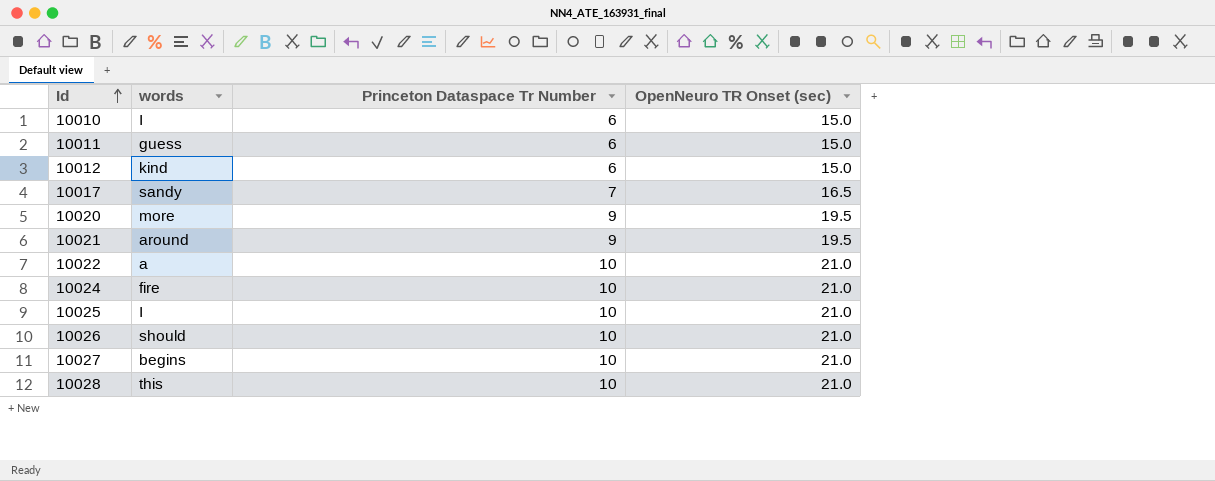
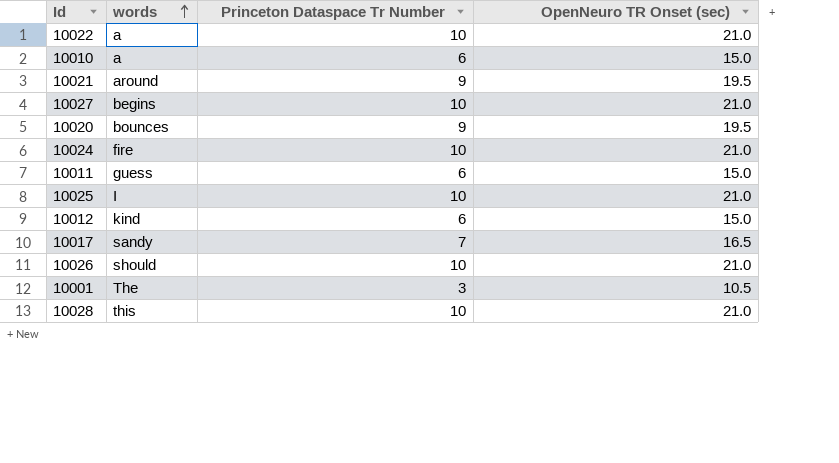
row order: Id ascending -> words ascending
10010 | words: I -> a
10020 | words: more -> bounces
row 10001: none -> The | 3 | 10.5

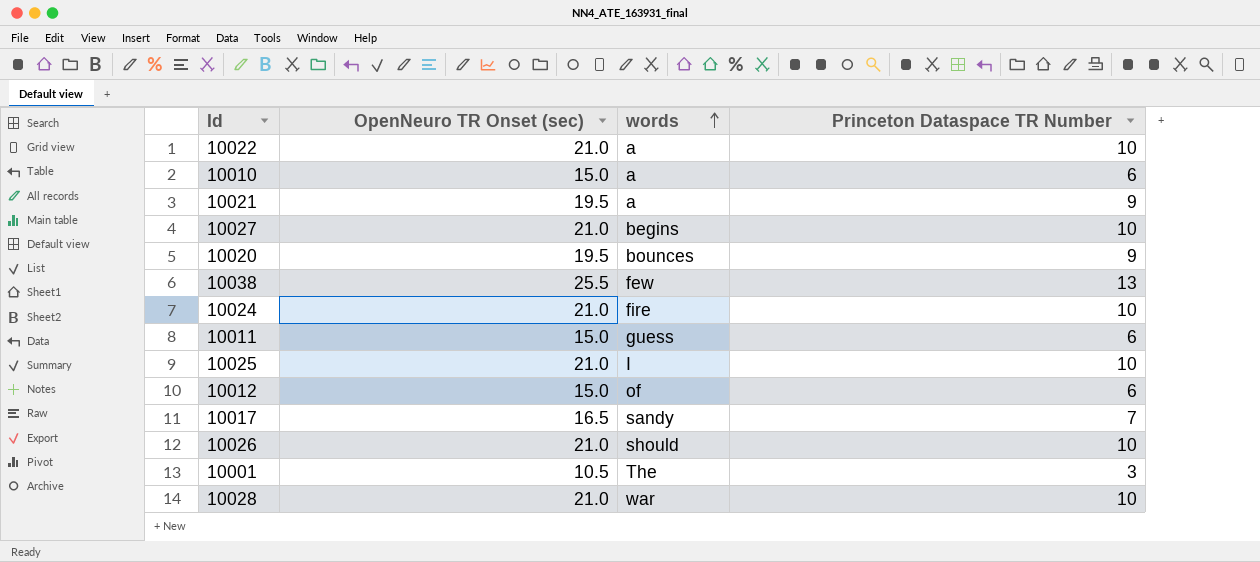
column OpenNeuro TR Onset (sec) | position: 4 -> 2
column name: Princeton Dataspace Tr Number -> Princeton Dataspace TR Number
10021 | words: around -> a
row 10038: none -> 25.5 | few | 13
10012 | words: kind -> of
10028 | words: this -> war

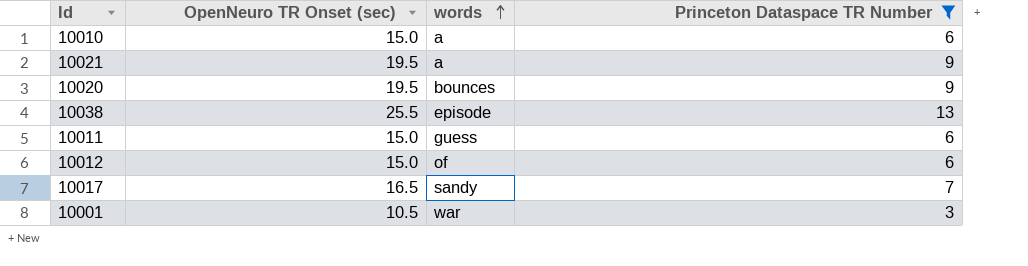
filter: none -> Princeton Dataspace TR Number != 10
10038 | words: few -> episode
10001 | words: The -> war

